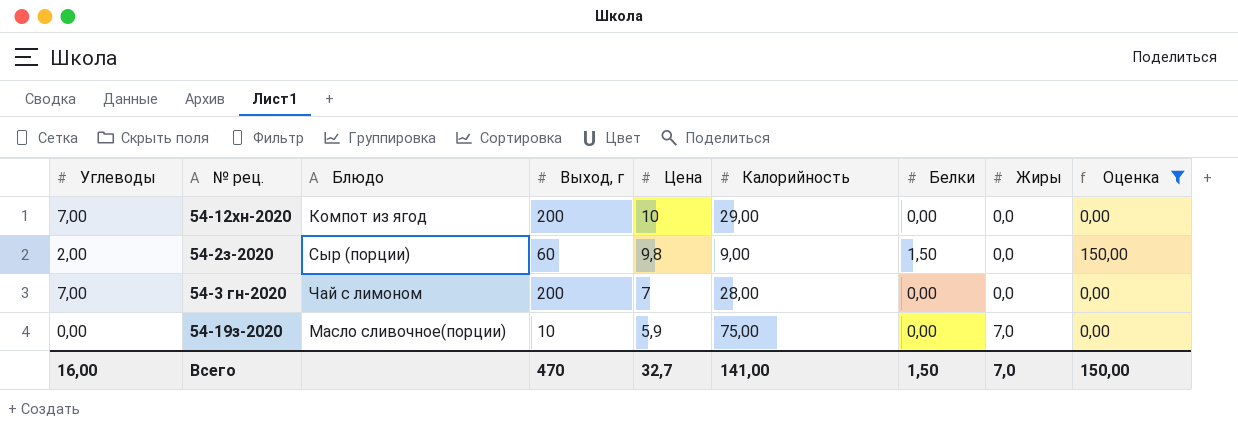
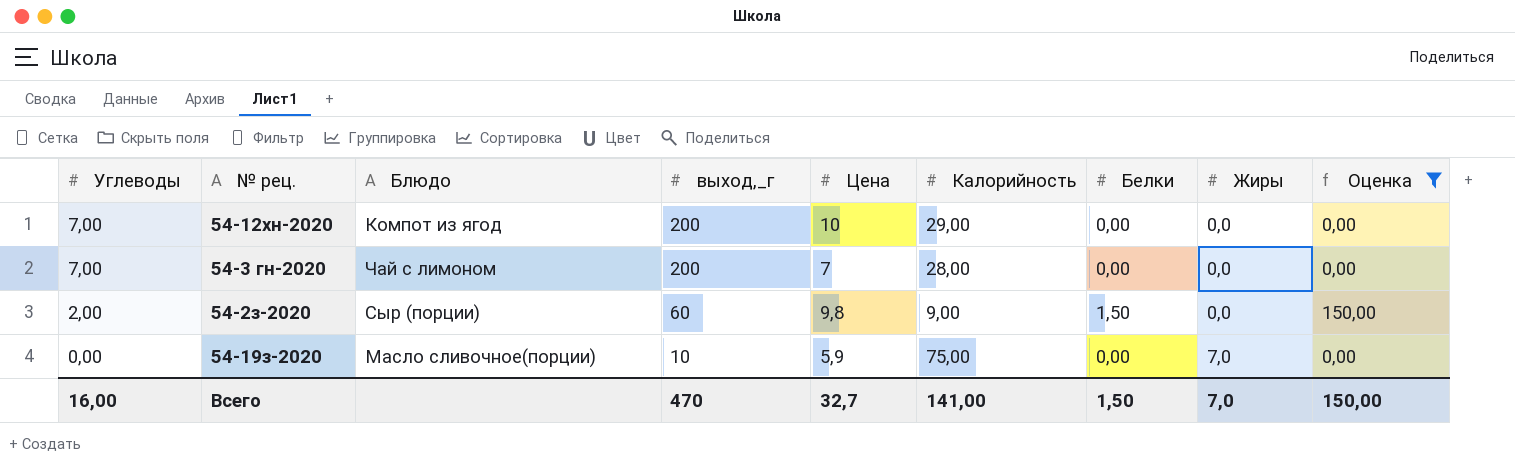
row order: Цена descending -> Углеводы descending
column name: Выход, г -> выход,_г

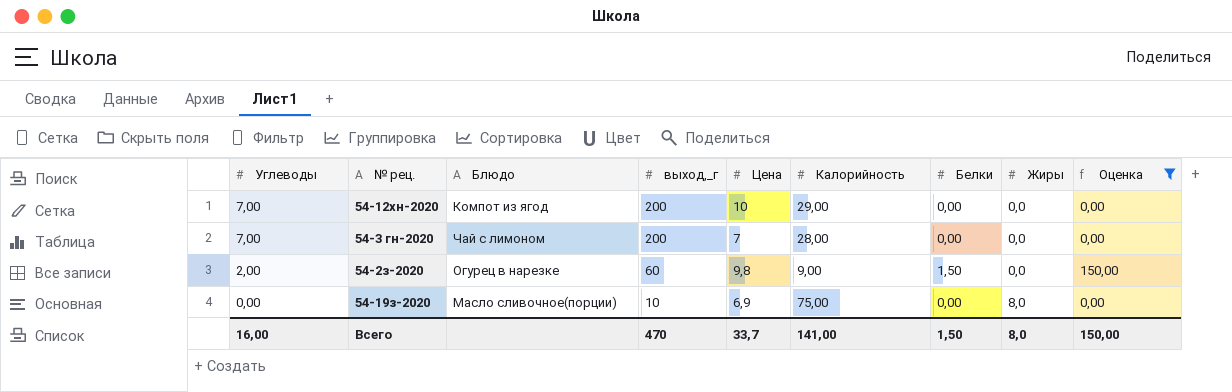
54-2з-2020 | Блюдо: Сыр (порции) -> Огурец в нарезке
54-19з-2020 | Цена: 5,9 -> 6,9
54-19з-2020 | Жиры: 7,0 -> 8,0
Всего | Цена: 32,7 -> 33,7
Всего | Жиры: 7,0 -> 8,0

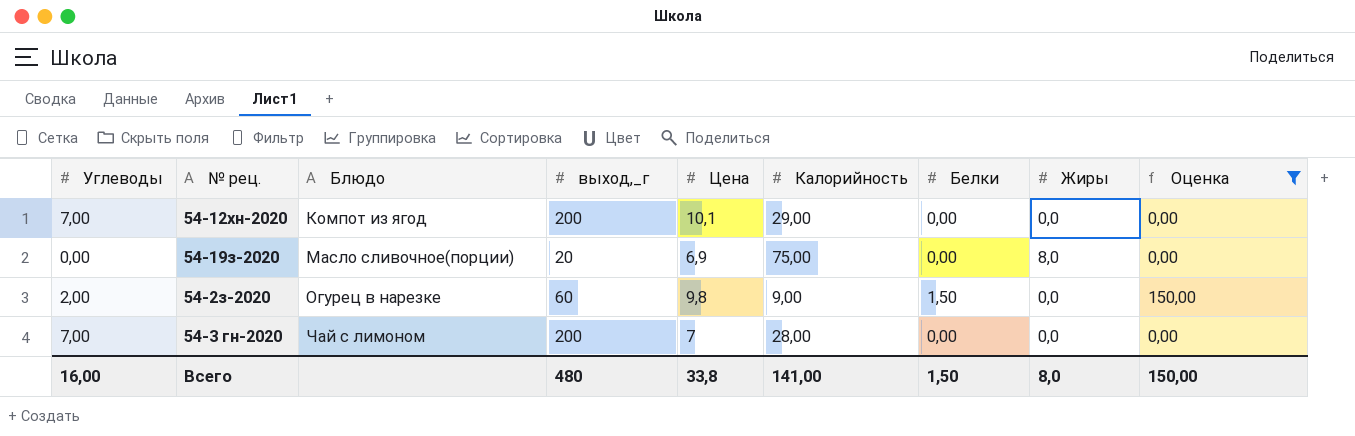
row order: Углеводы descending -> Блюдо ascending
54-12хн-2020 | Цена: 10 -> 10,1
54-19з-2020 | выход,_г: 10 -> 20
Всего | выход,_г: 470 -> 480
Всего | Цена: 33,7 -> 33,8

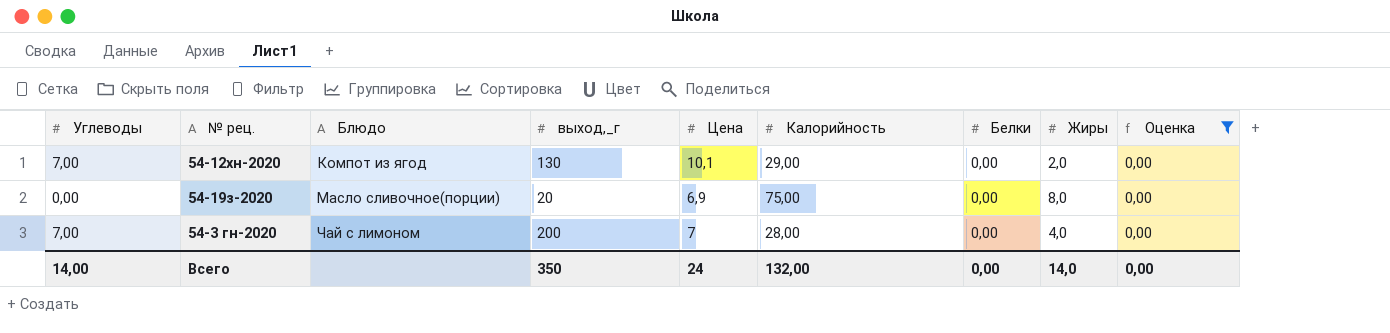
row 54-2з-2020: 2,00 | Огурец в нарезке | 60 | 9,8 | 9,00 | 1,50 | 0,0 | 150,00 -> none
54-12хн-2020 | выход,_г: 200 -> 130
54-12хн-2020 | Жиры: 0,0 -> 2,0
54-3 гн-2020 | Жиры: 0,0 -> 4,0
Всего | Углеводы: 16,00 -> 14,00
Всего | выход,_г: 480 -> 350
Всего | Цена: 33,8 -> 24
Всего | Калорийность: 141,00 -> 132,00
Всего | Белки: 1,50 -> 0,00
Всего | Жиры: 8,0 -> 14,0
Всего | Оценка: 150,00 -> 0,00

